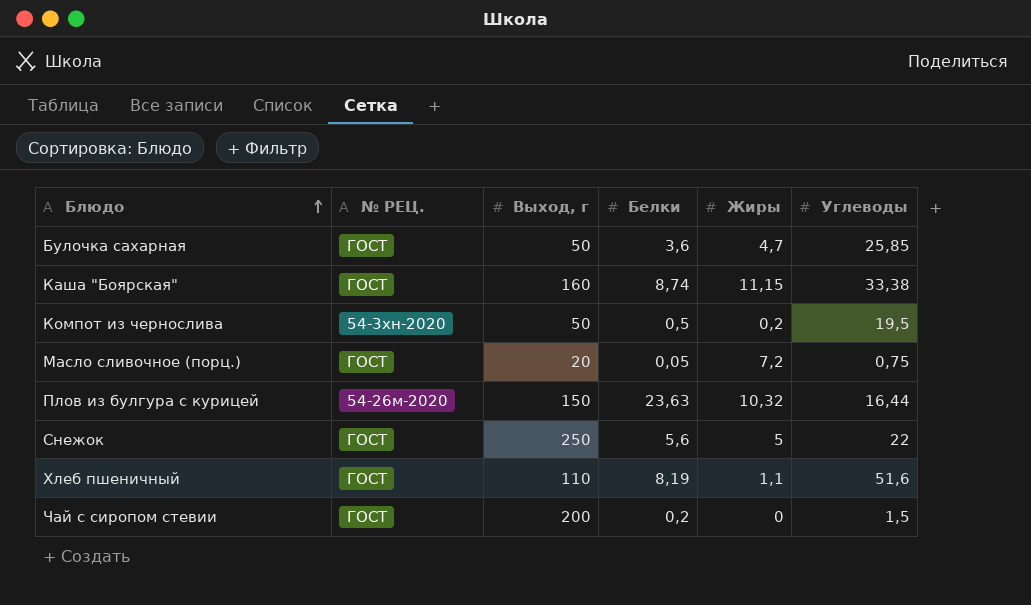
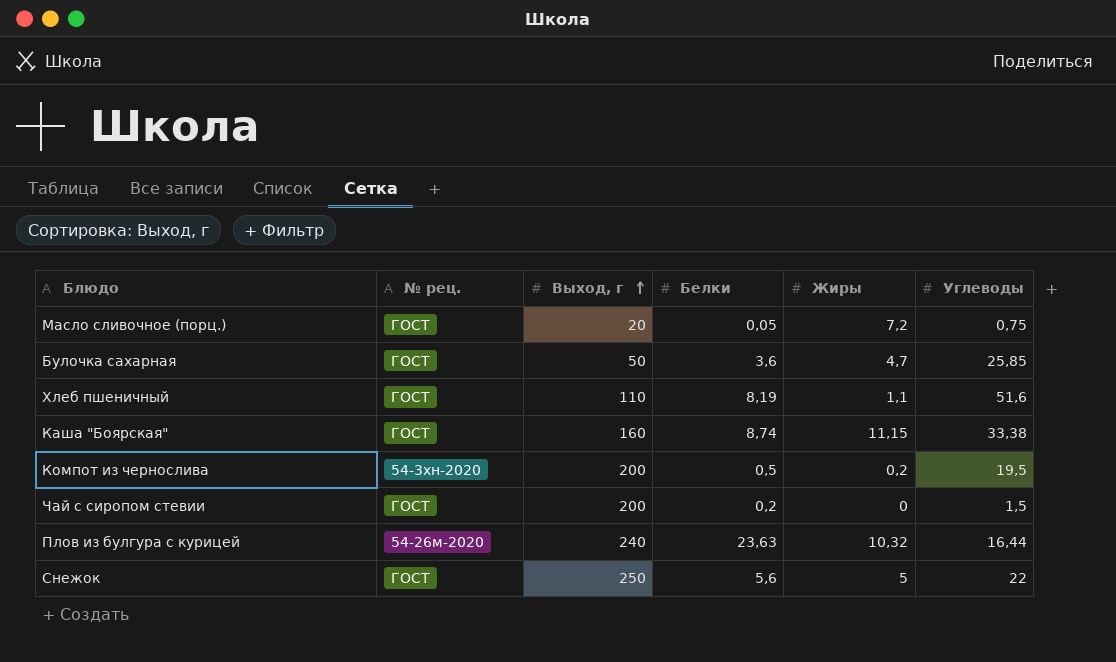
row order: Блюдо ascending -> Выход, г ascending
column name: № РЕЦ. -> № рец.
Компот из чернослива | Выход, г: 50 -> 200
Плов из булгура с курицей | Выход, г: 150 -> 240

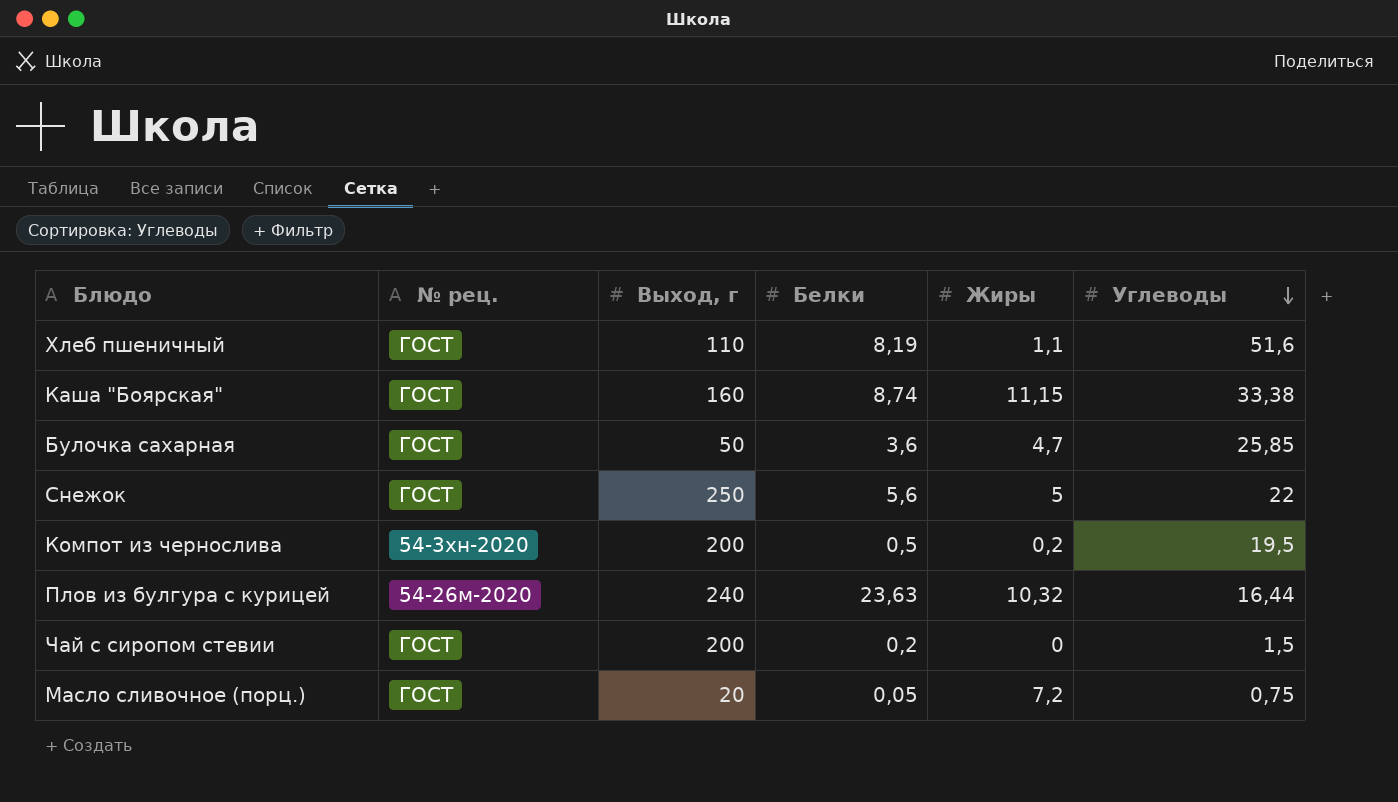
row order: Выход, г ascending -> Углеводы descending

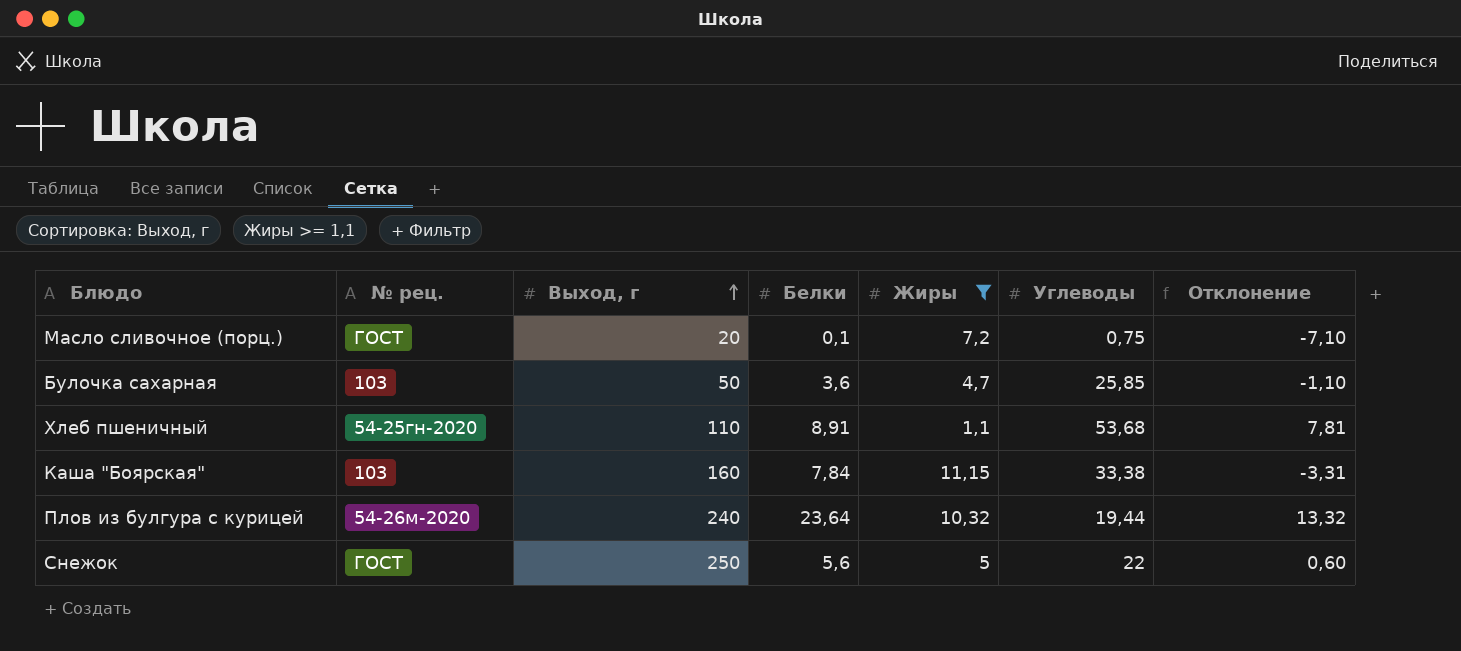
filter: none -> Жиры >= 1,1
row order: Углеводы descending -> Выход, г ascending
column Отклонение | formula: none -> [Белки] - [Жиры]
Масло сливочное (порц.) | Белки: 0,05 -> 0,1
Булочка сахарная | № рец.: ГОСТ -> 103
Хлеб пшеничный | № рец.: ГОСТ -> 54-25гн-2020
Хлеб пшеничный | Белки: 8,19 -> 8,91
Хлеб пшеничный | Углеводы: 51,6 -> 53,68
Каша "Боярская" | № рец.: ГОСТ -> 103
Каша "Боярская" | Белки: 8,74 -> 7,84
Плов из булгура с курицей | Белки: 23,63 -> 23,64
Плов из булгура с курицей | Углеводы: 16,44 -> 19,44

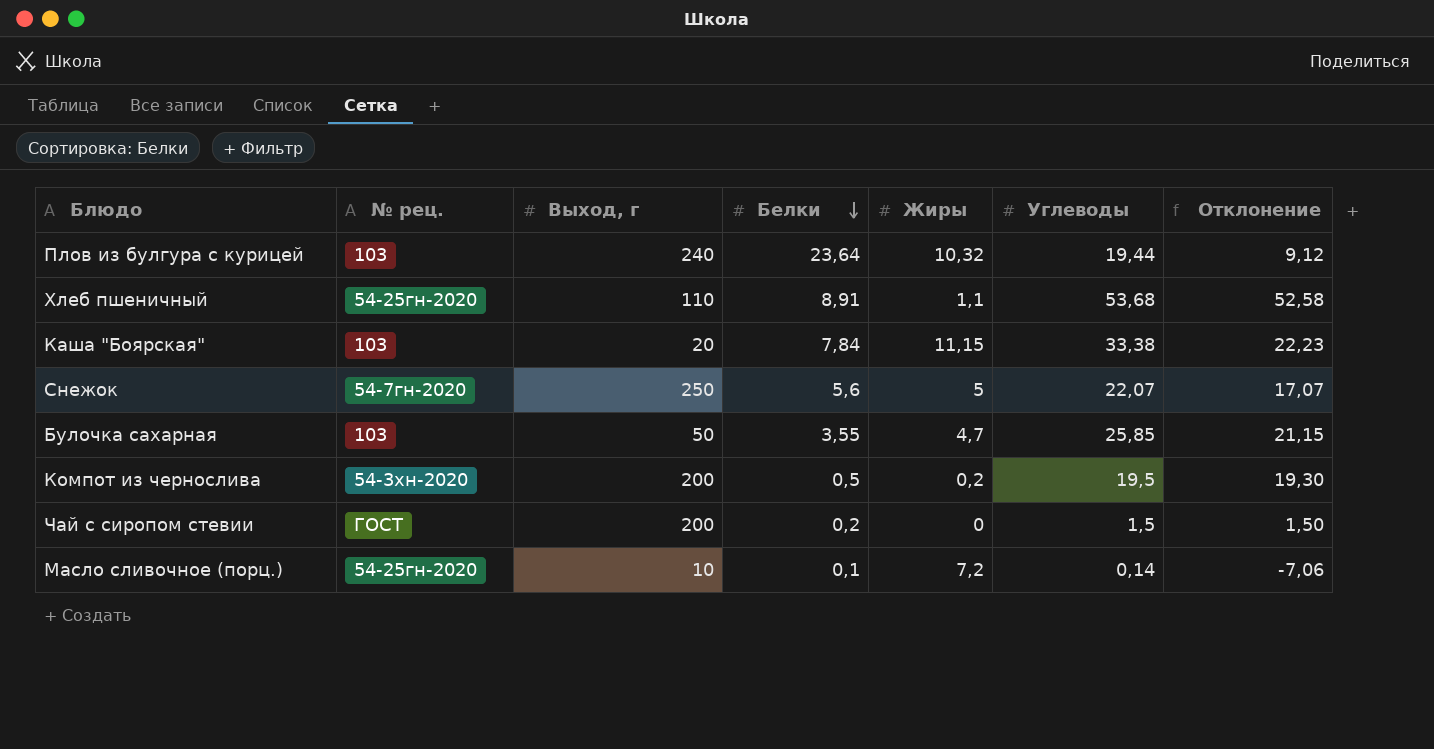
filter: Жиры >= 1,1 -> none
row order: Выход, г ascending -> Белки descending
column Отклонение | formula: [Белки] - [Жиры] -> [Углеводы] - [Жиры]
Плов из булгура с курицей | № рец.: 54-26м-2020 -> 103
Каша "Боярская" | Выход, г: 160 -> 20
Снежок | № рец.: ГОСТ -> 54-7гн-2020
Снежок | Углеводы: 22 -> 22,07
Булочка сахарная | Белки: 3,6 -> 3,55
Масло сливочное (порц.) | № рец.: ГОСТ -> 54-25гн-2020
Масло сливочное (порц.) | Выход, г: 20 -> 10
Масло сливочное (порц.) | Углеводы: 0,75 -> 0,14

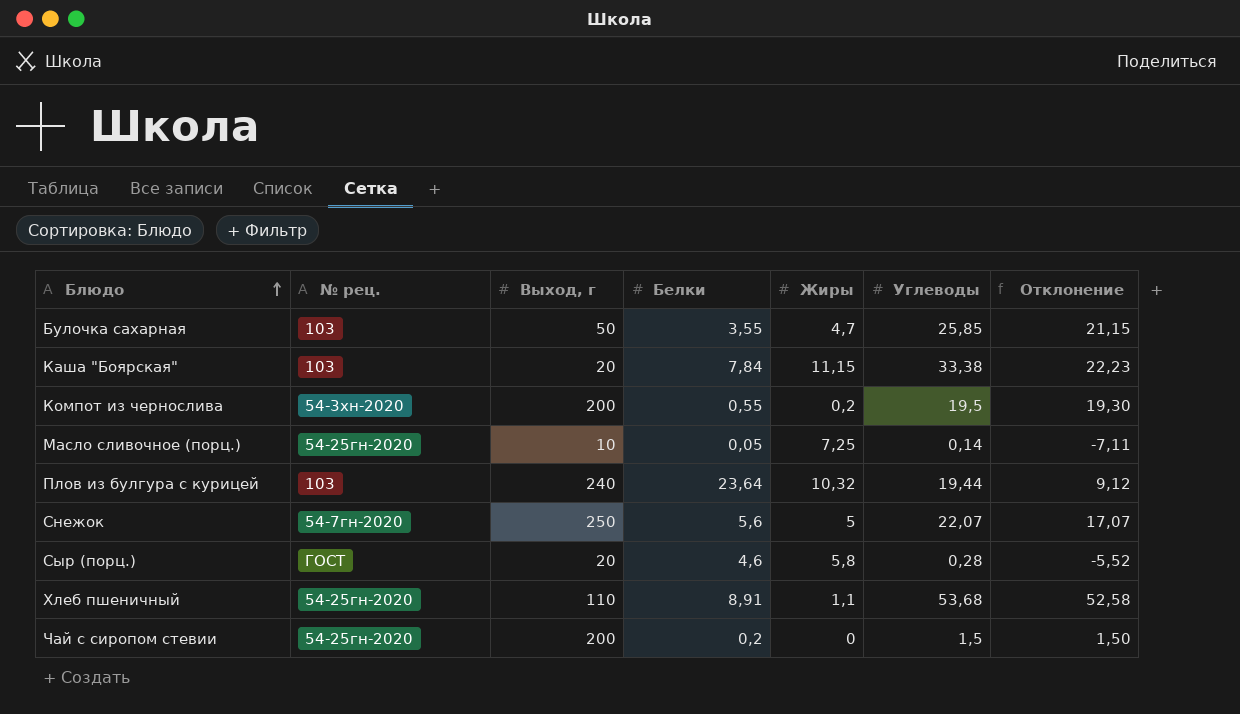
row order: Белки descending -> Блюдо ascending
Компот из чернослива | Белки: 0,5 -> 0,55
Масло сливочное (порц.) | Белки: 0,1 -> 0,05
Масло сливочное (порц.) | Жиры: 7,2 -> 7,25
Масло сливочное (порц.) | Отклонение: -7,06 -> -7,11
row Сыр (порц.): none -> ГОСТ | 20 | 4,6 | 5,8 | 0,28 | -5,52
Чай с сиропом стевии | № рец.: ГОСТ -> 54-25гн-2020

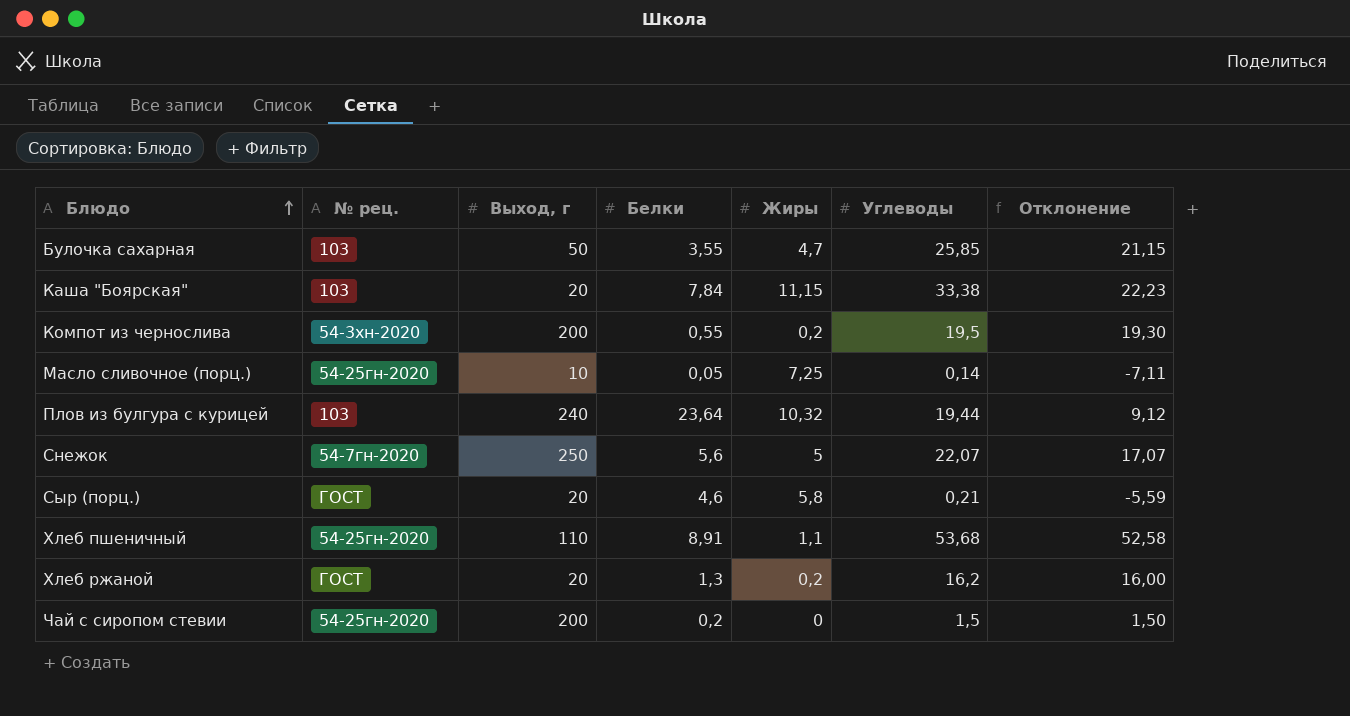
Сыр (порц.) | Углеводы: 0,28 -> 0,21
Сыр (порц.) | Отклонение: -5,52 -> -5,59
row Хлеб ржаной: none -> ГОСТ | 20 | 1,3 | 0,2 | 16,2 | 16,00

